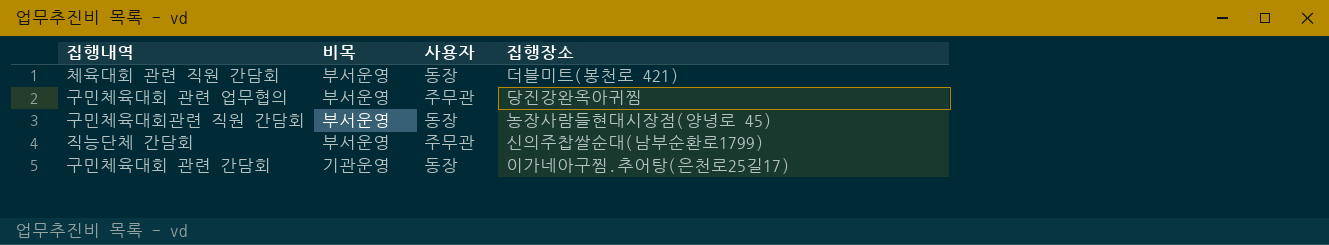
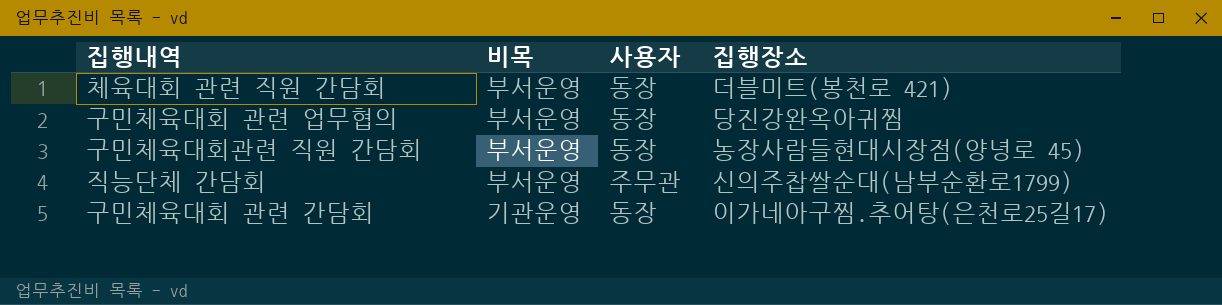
구민체육대회 관련 업무협의 | 사용자: 주무관 -> 동장

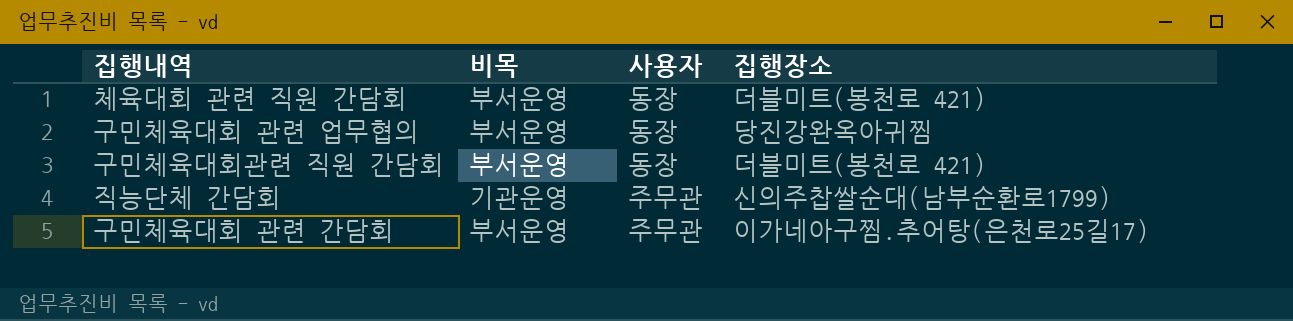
구민체육대회관련 직원 간담회 | 집행장소: 농장사람들현대시장점(양녕로 45) -> 더블미트(봉천로 421)
직능단체 간담회 | 비목: 부서운영 -> 기관운영
구민체육대회 관련 간담회 | 비목: 기관운영 -> 부서운영
구민체육대회 관련 간담회 | 사용자: 동장 -> 주무관

